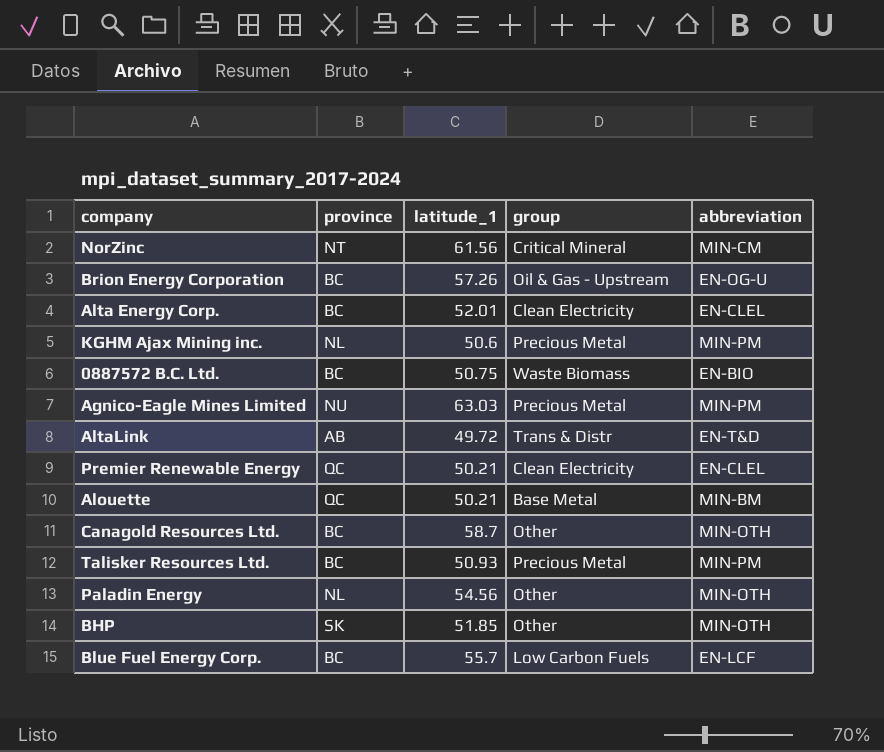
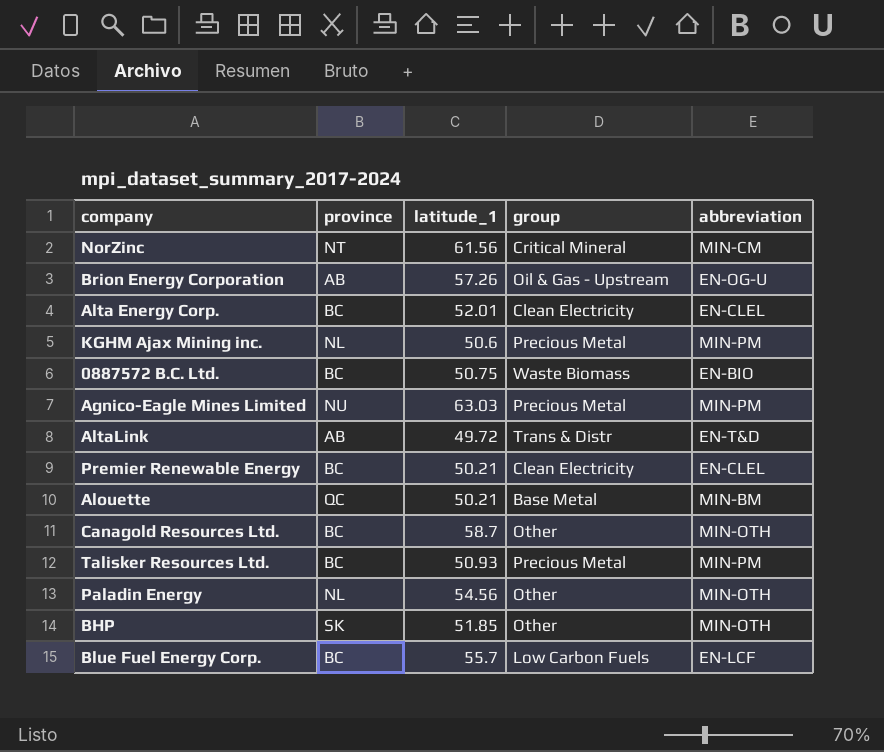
Brion Energy Corporation | province: BC -> AB
Premier Renewable Energy | province: QC -> BC

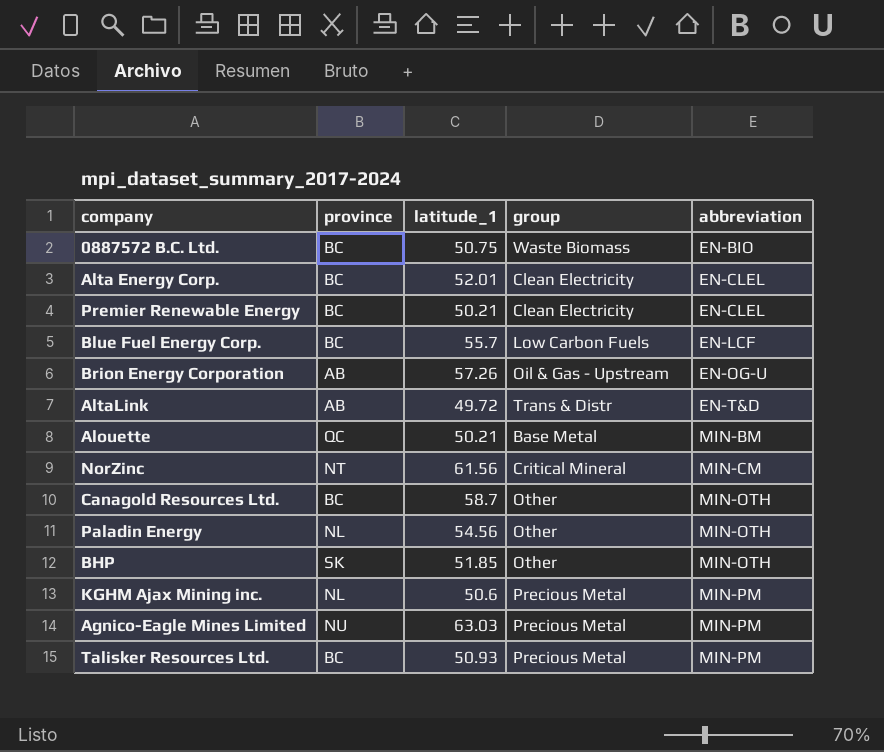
row order: none -> abbreviation ascending

